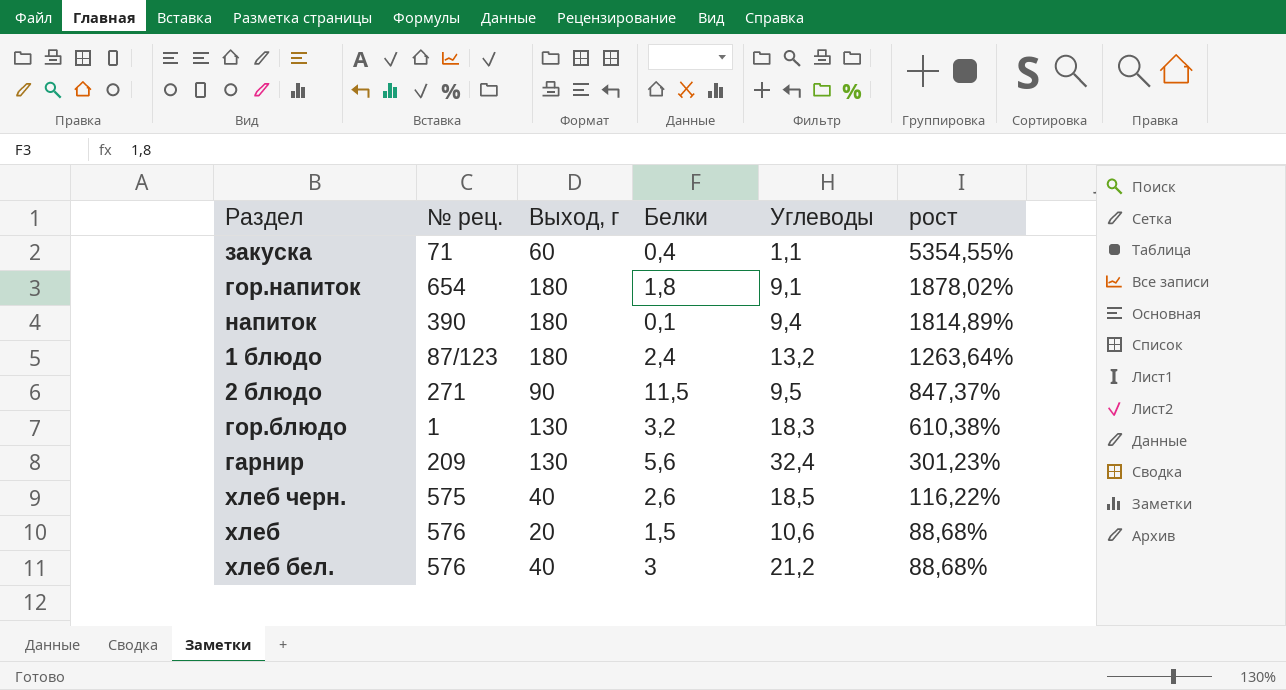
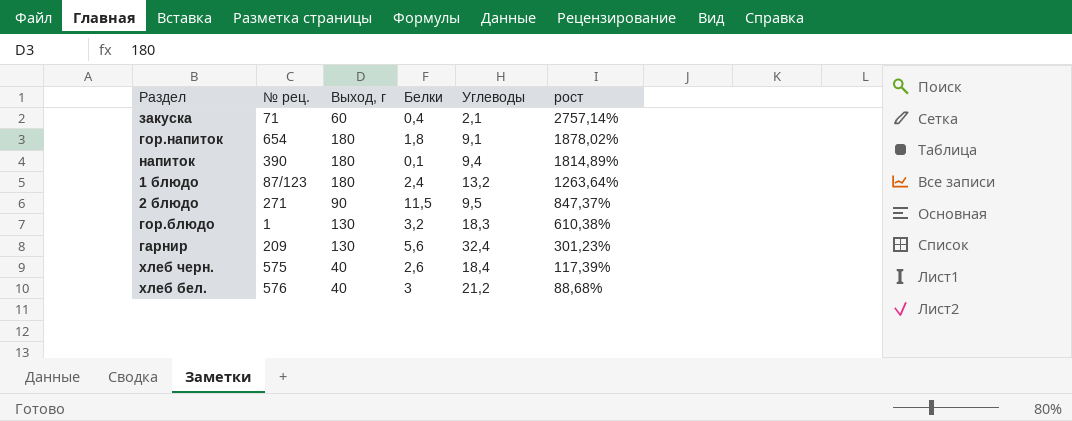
row хлеб: 576 | 20 | 1,5 | 10,6 | 88,68% -> none
закуска | Углеводы: 1,1 -> 2,1
закуска | рост: 5354,55% -> 2757,14%
хлеб черн. | Углеводы: 18,5 -> 18,4
хлеб черн. | рост: 116,22% -> 117,39%

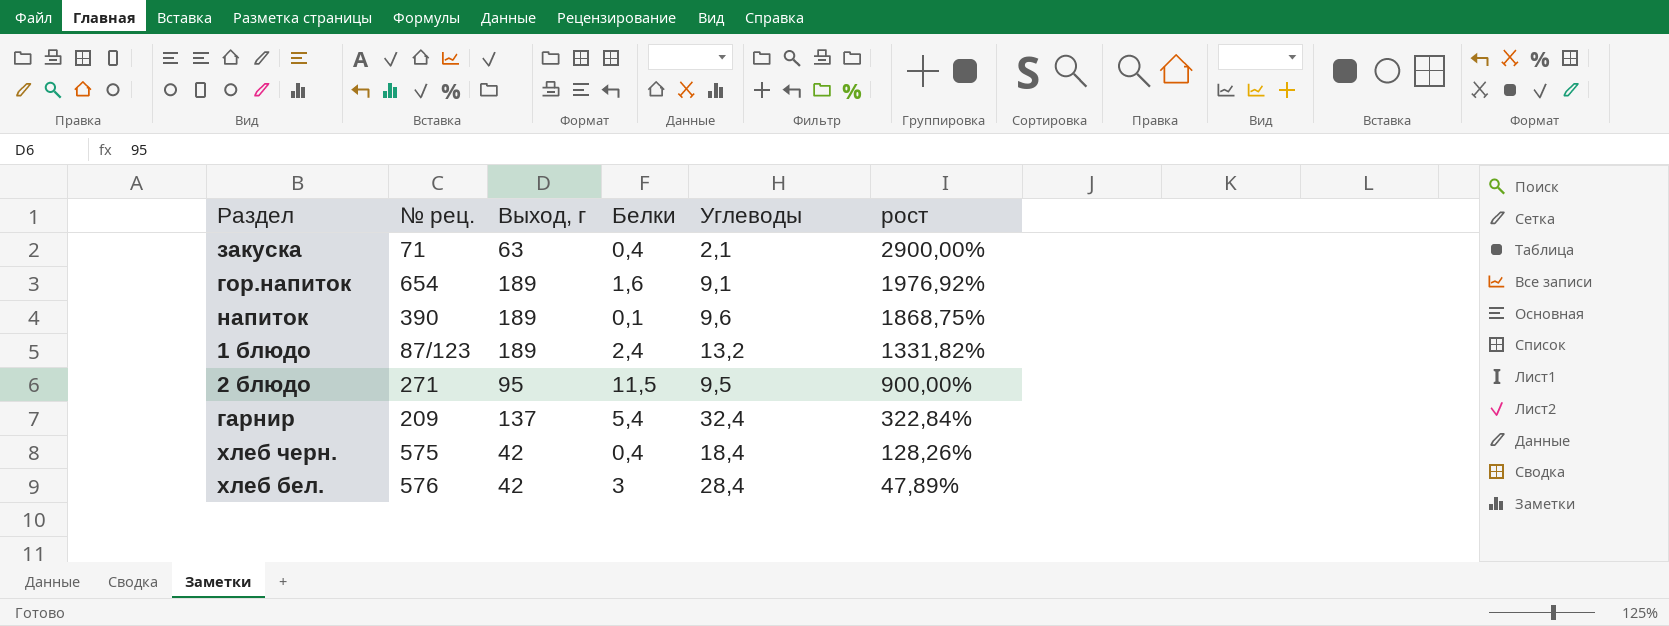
row гор.блюдо: 1 | 130 | 3,2 | 18,3 | 610,38% -> none
закуска | Выход, г: 60 -> 63
закуска | рост: 2757,14% -> 2900,00%
гор.напиток | Выход, г: 180 -> 189
гор.напиток | Белки: 1,8 -> 1,6
гор.напиток | рост: 1878,02% -> 1976,92%
напиток | Выход, г: 180 -> 189
напиток | Углеводы: 9,4 -> 9,6
напиток | рост: 1814,89% -> 1868,75%
1 блюдо | Выход, г: 180 -> 189
1 блюдо | рост: 1263,64% -> 1331,82%
2 блюдо | Выход, г: 90 -> 95
2 блюдо | рост: 847,37% -> 900,00%
гарнир | Выход, г: 130 -> 137
гарнир | Белки: 5,6 -> 5,4
гарнир | рост: 301,23% -> 322,84%
хлеб черн. | Выход, г: 40 -> 42
хлеб черн. | Белки: 2,6 -> 0,4
хлеб черн. | рост: 117,39% -> 128,26%
хлеб бел. | Выход, г: 40 -> 42
хлеб бел. | Углеводы: 21,2 -> 28,4
хлеб бел. | рост: 88,68% -> 47,89%

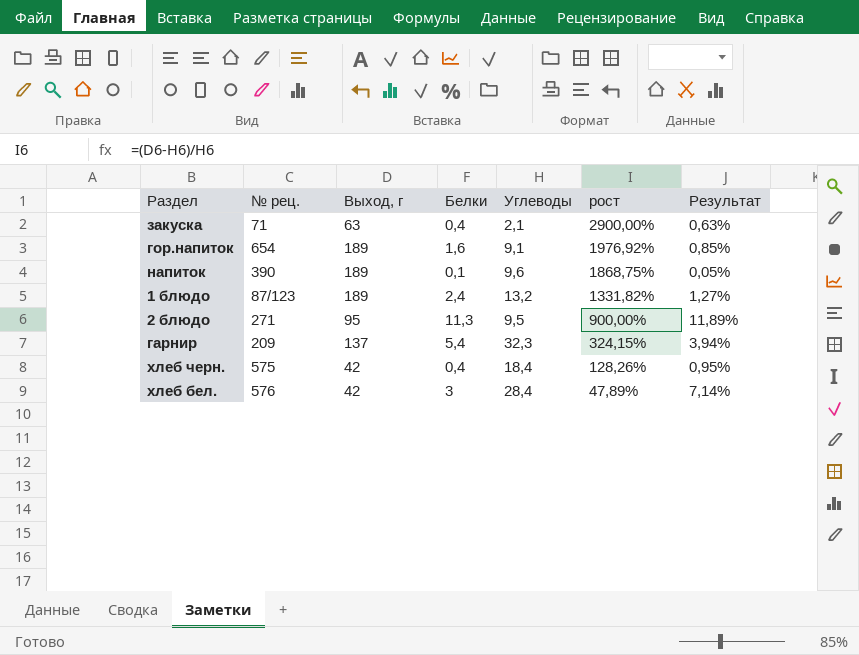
column Результат | formula: none -> [Белки] / [Выход, г]
2 блюдо | Белки: 11,5 -> 11,3
гарнир | Углеводы: 32,4 -> 32,3
гарнир | рост: 322,84% -> 324,15%

